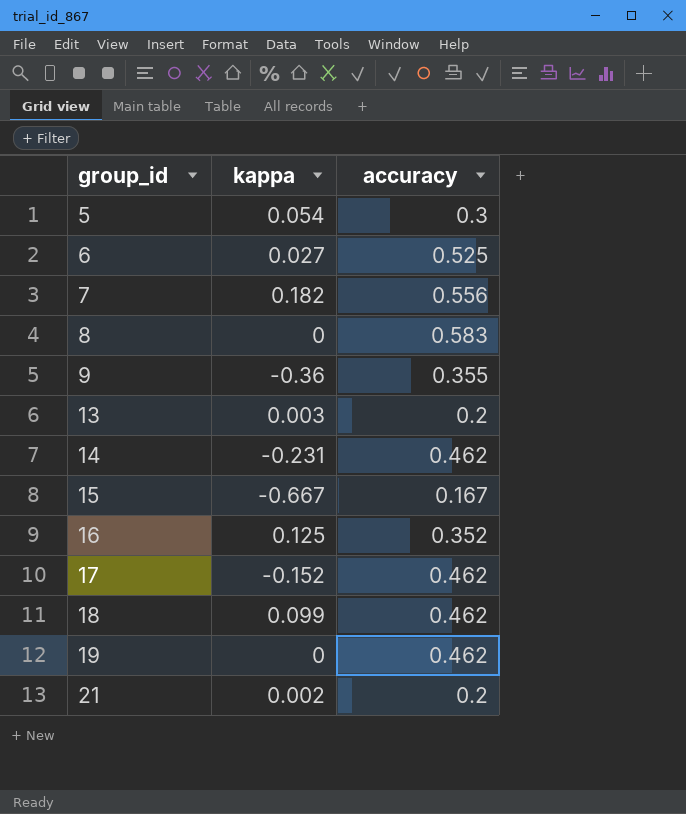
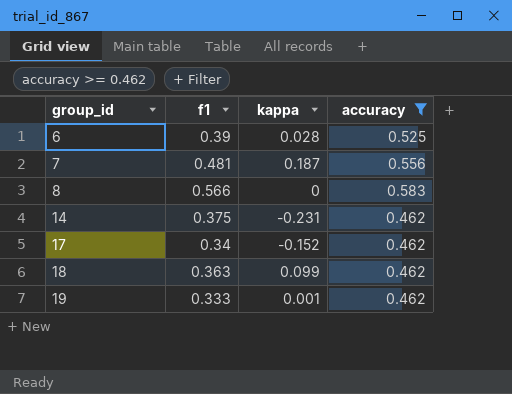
filter: none -> accuracy >= 0.462
column f1 | position: none -> 2
6 | kappa: 0.027 -> 0.028
7 | kappa: 0.182 -> 0.187
19 | kappa: 0 -> 0.001

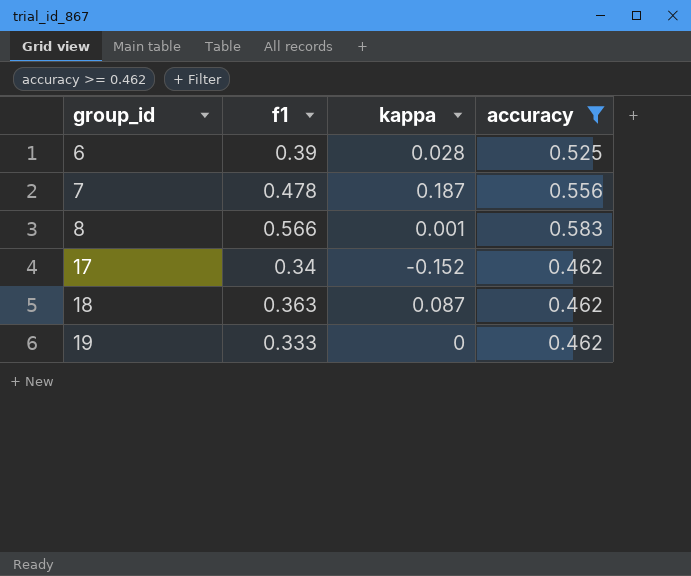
row 14: 0.375 | -0.231 | 0.462 -> none
7 | f1: 0.481 -> 0.478
8 | kappa: 0 -> 0.001
18 | kappa: 0.099 -> 0.087
19 | kappa: 0.001 -> 0

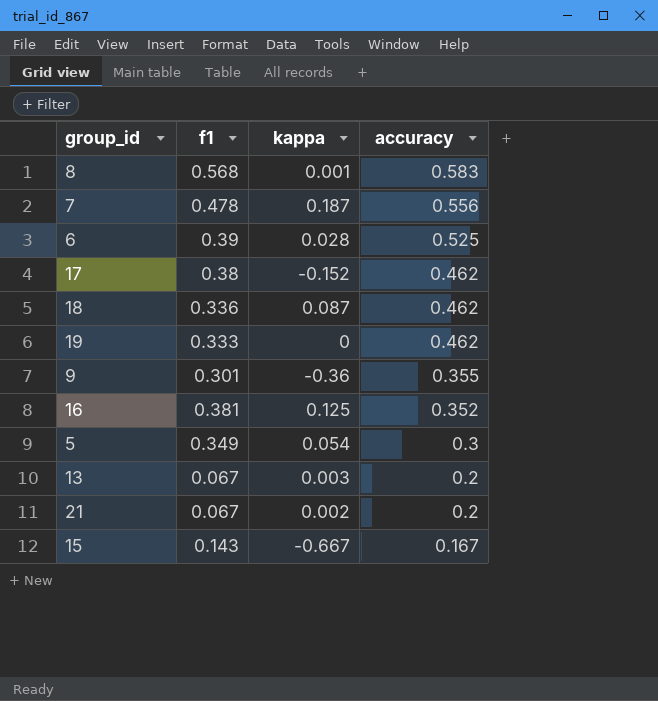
filter: accuracy >= 0.462 -> none
row order: group_id ascending -> accuracy descending
8 | f1: 0.566 -> 0.568
17 | f1: 0.34 -> 0.38
18 | f1: 0.363 -> 0.336

